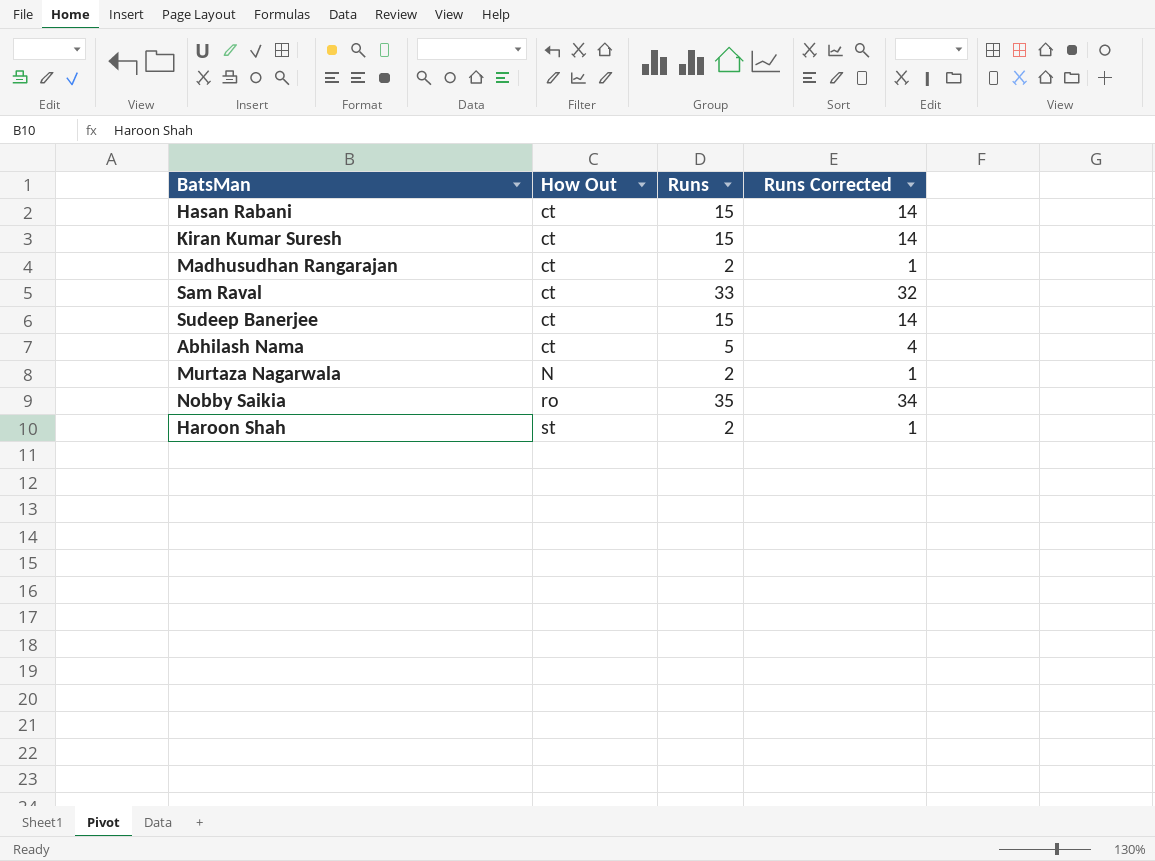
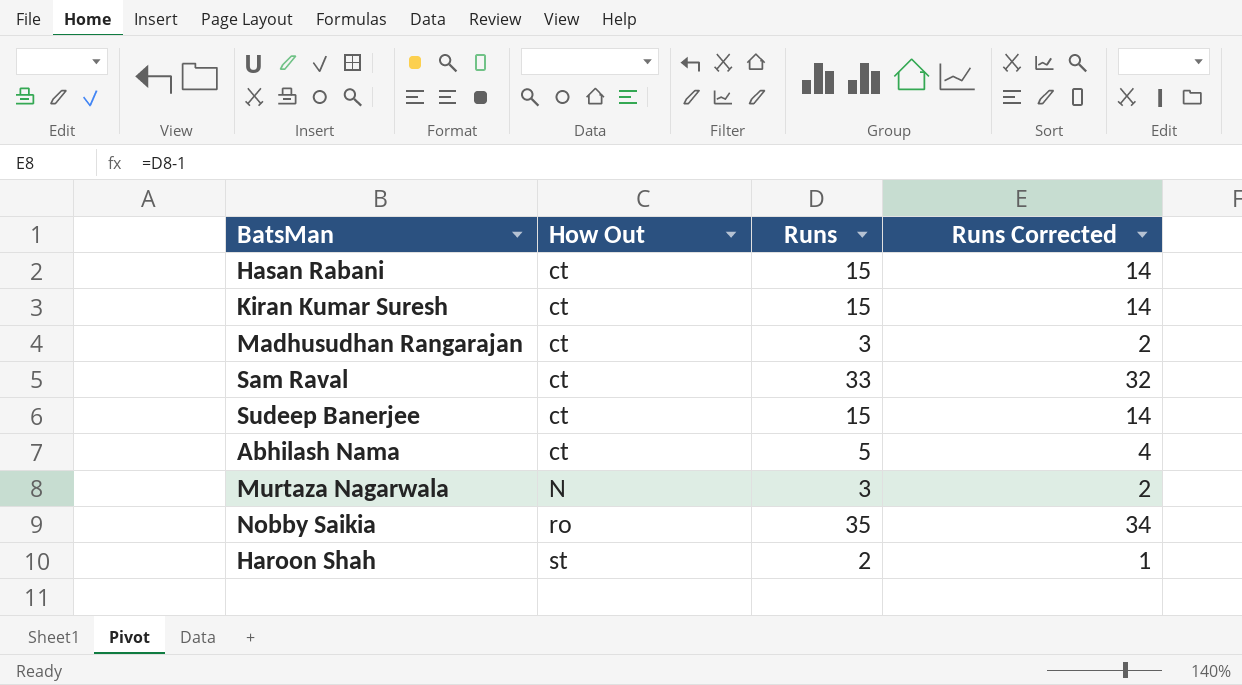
Madhusudhan Rangarajan | Runs: 2 -> 3
Madhusudhan Rangarajan | Runs Corrected: 1 -> 2
Murtaza Nagarwala | Runs: 2 -> 3
Murtaza Nagarwala | Runs Corrected: 1 -> 2

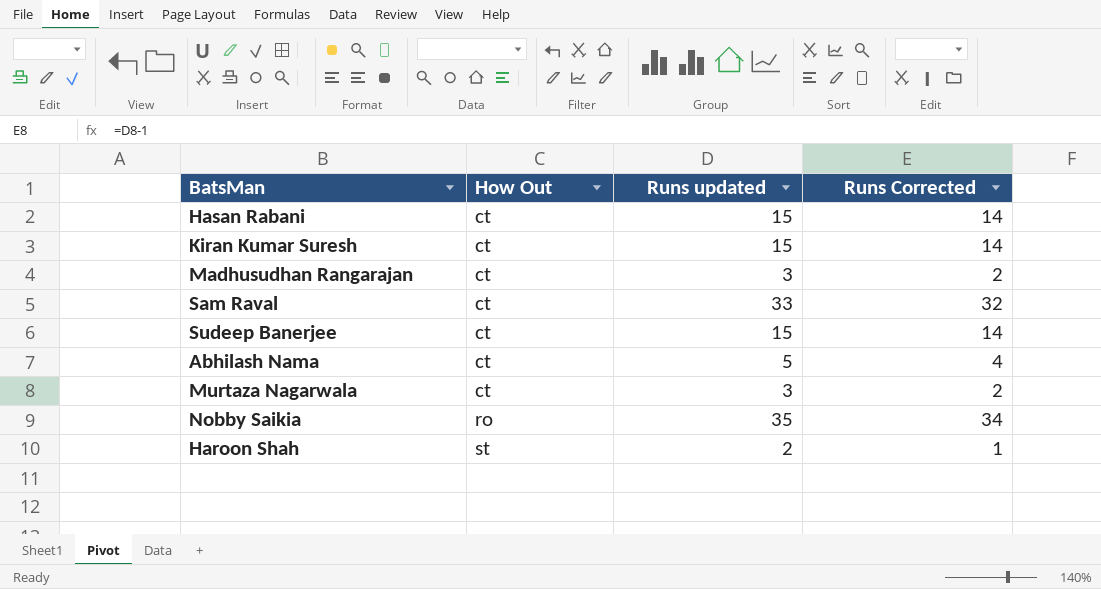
column name: Runs -> Runs updated
Murtaza Nagarwala | How Out: N -> ct

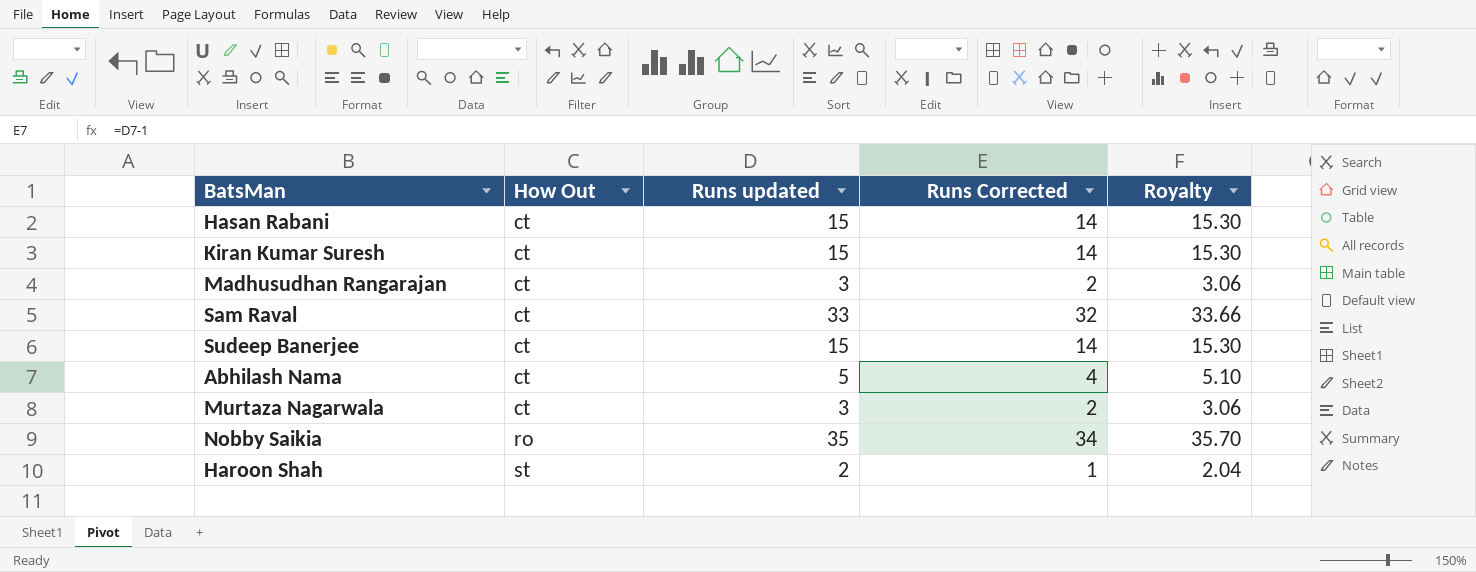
column Royalty | formula: none -> [Runs updated] * 1.02

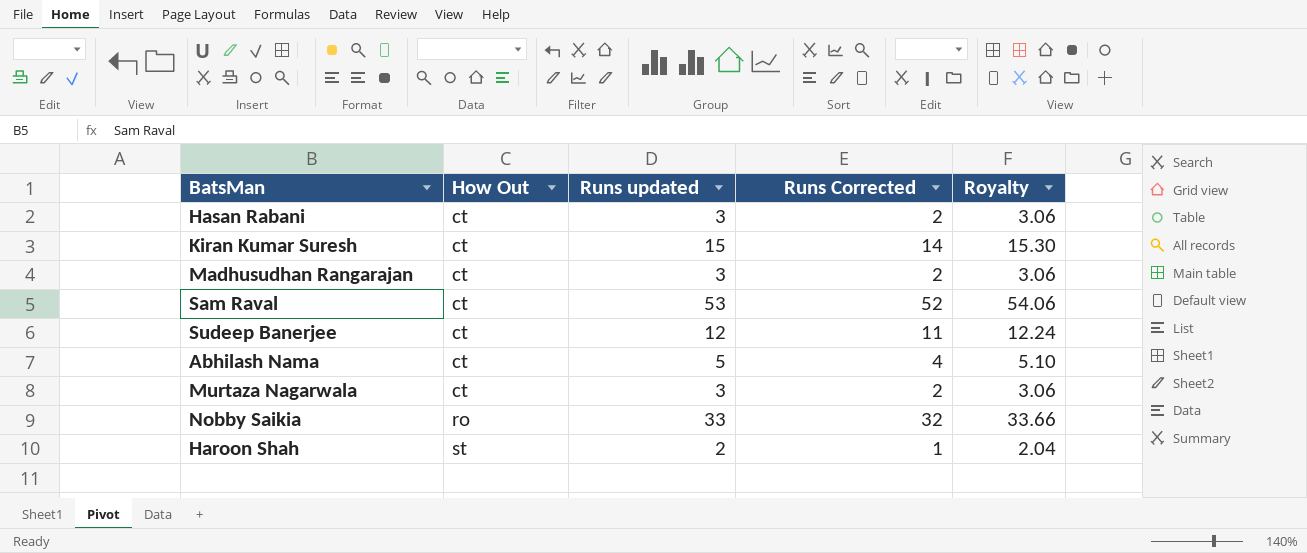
Hasan Rabani | Runs updated: 15 -> 3
Hasan Rabani | Runs Corrected: 14 -> 2
Hasan Rabani | Royalty: 15.30 -> 3.06
Sam Raval | Runs updated: 33 -> 53
Sam Raval | Runs Corrected: 32 -> 52
Sam Raval | Royalty: 33.66 -> 54.06
Sudeep Banerjee | Runs updated: 15 -> 12
Sudeep Banerjee | Runs Corrected: 14 -> 11
Sudeep Banerjee | Royalty: 15.30 -> 12.24
Nobby Saikia | Runs updated: 35 -> 33
Nobby Saikia | Runs Corrected: 34 -> 32
Nobby Saikia | Royalty: 35.70 -> 33.66

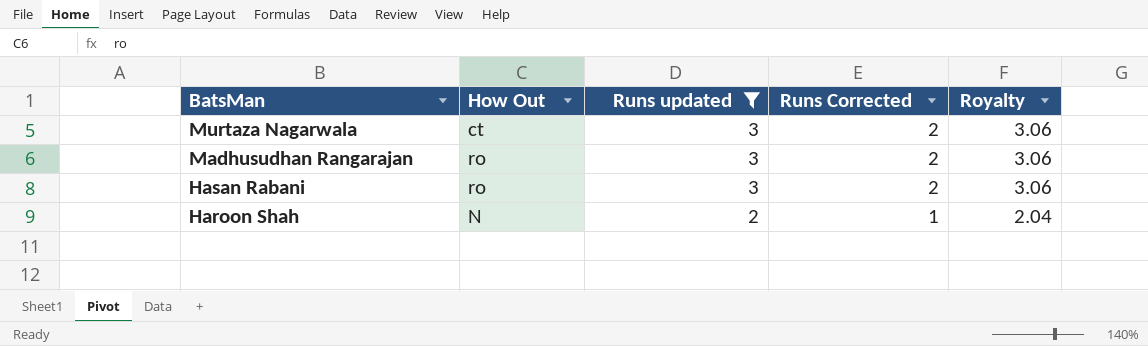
filter: none -> Runs updated <= 3
row order: How Out ascending -> BatsMan descending
Madhusudhan Rangarajan | How Out: ct -> ro
Hasan Rabani | How Out: ct -> ro
Haroon Shah | How Out: st -> N

